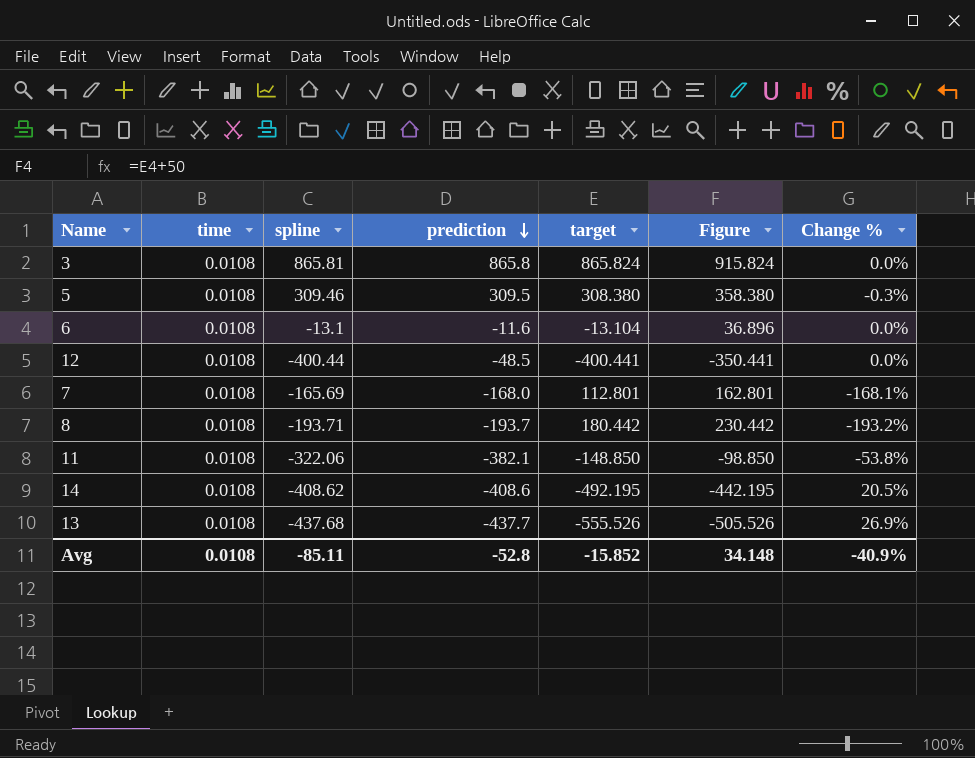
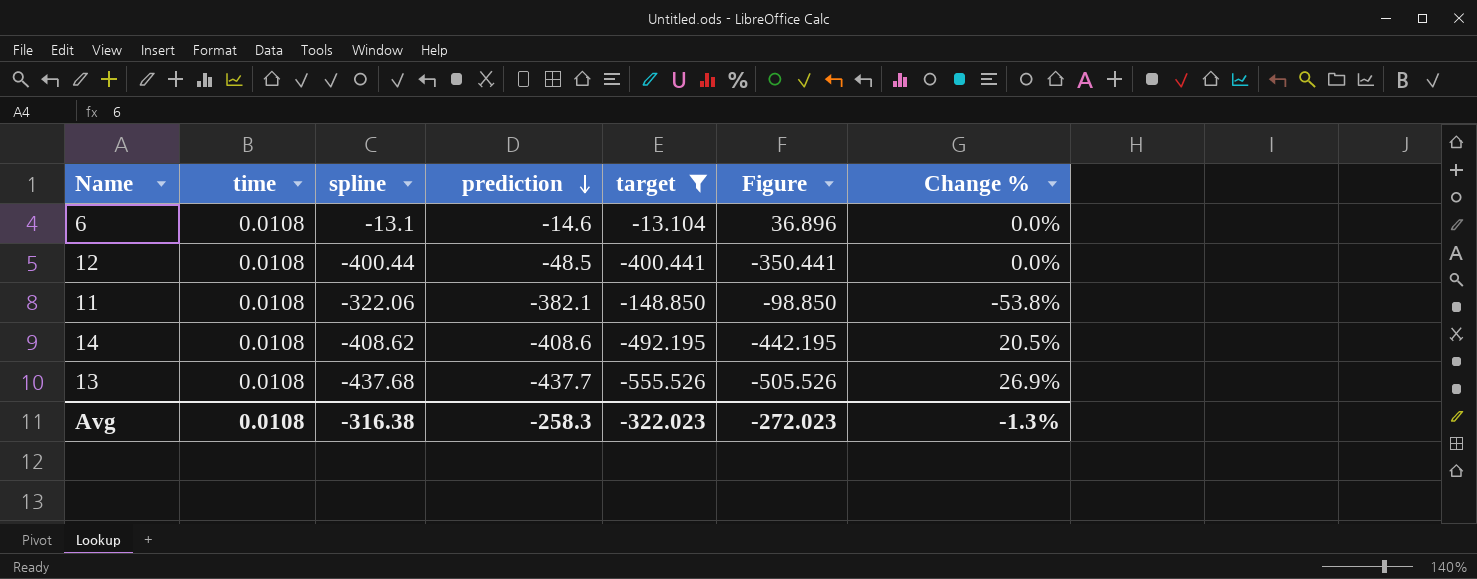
filter: none -> target <= -13.104
6 | prediction: -11.6 -> -14.6
Avg | spline: -85.11 -> -316.38
Avg | prediction: -52.8 -> -258.3
Avg | target: -15.852 -> -322.023
Avg | Figure: 34.148 -> -272.023
Avg | Change %: -40.9% -> -1.3%

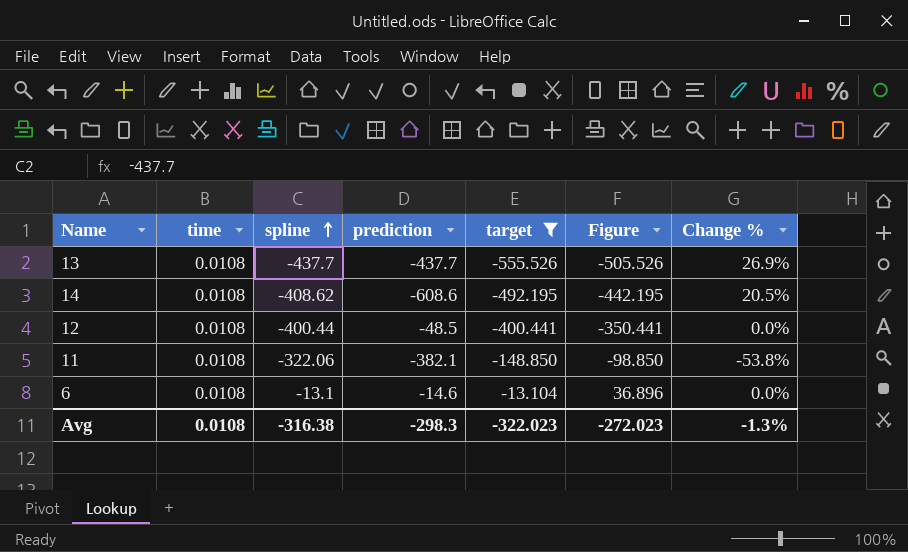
row order: prediction descending -> spline ascending
13 | spline: -437.68 -> -437.7
14 | prediction: -408.6 -> -608.6
Avg | prediction: -258.3 -> -298.3

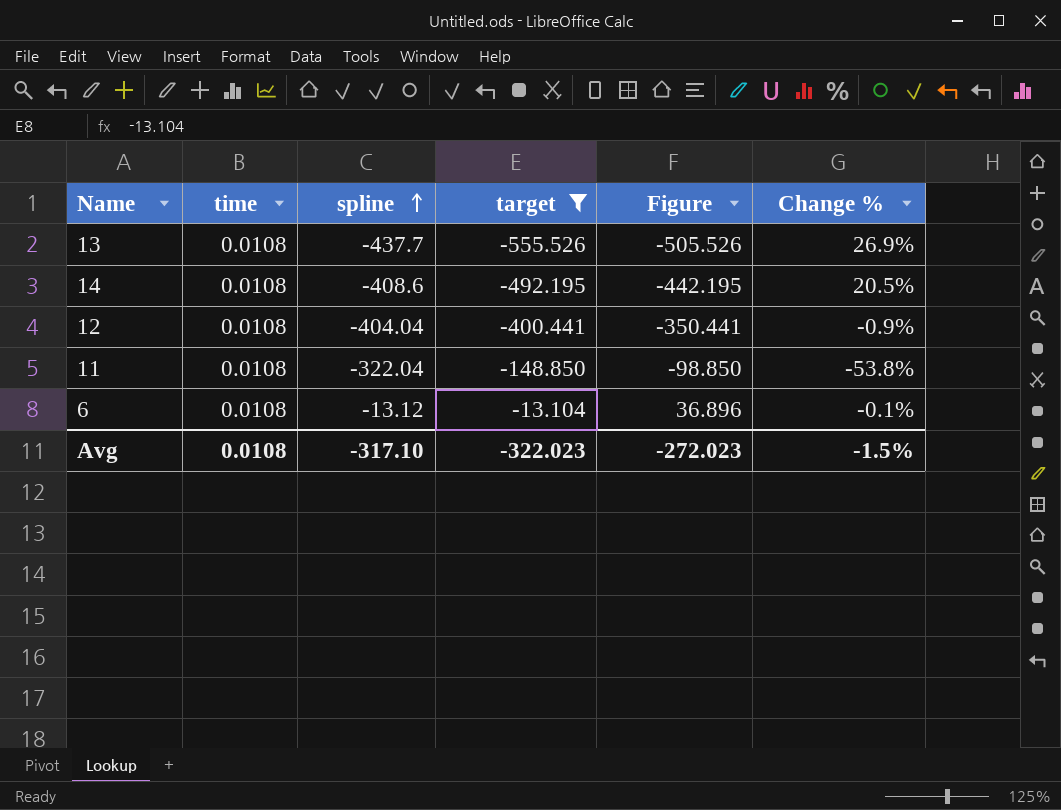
column prediction | position: 4 -> none
14 | spline: -408.62 -> -408.6
12 | spline: -400.44 -> -404.04
12 | Change %: 0.0% -> -0.9%
11 | spline: -322.06 -> -322.04
6 | spline: -13.1 -> -13.12
6 | Change %: 0.0% -> -0.1%
Avg | spline: -316.38 -> -317.10
Avg | Change %: -1.3% -> -1.5%

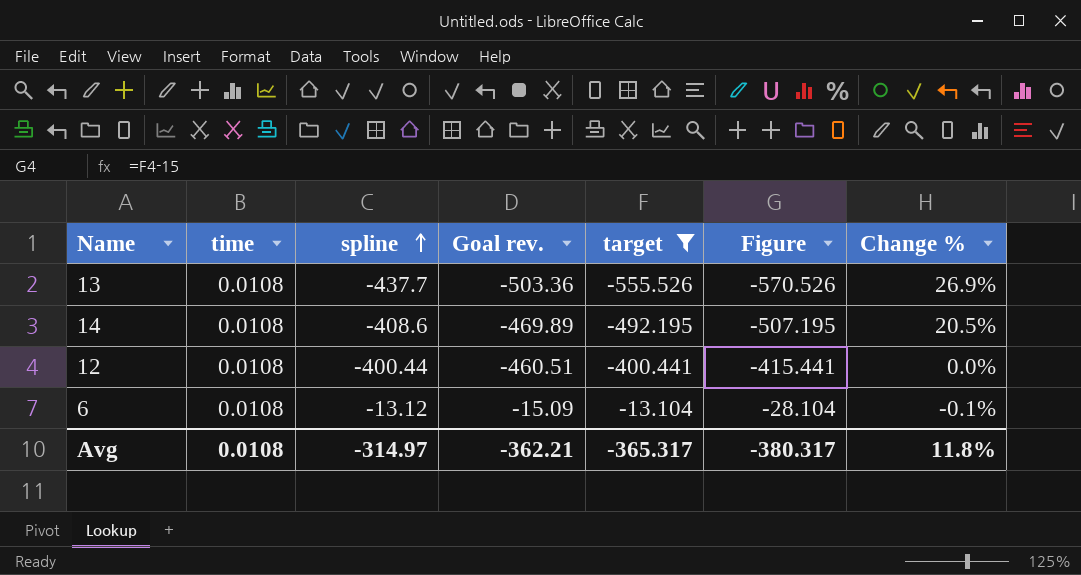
column Goal rev. | formula: none -> [spline] * 1.15
column Figure | formula: [target] + 50 -> [target] - 15
row 11: 0.0108 | -322.04 | -148.850 | -98.850 | -53.8% -> none
12 | spline: -404.04 -> -400.44
12 | Change %: -0.9% -> 0.0%
Avg | spline: -317.10 -> -314.97
Avg | target: -322.023 -> -365.317
Avg | Figure: -272.023 -> -380.317
Avg | Change %: -1.5% -> 11.8%

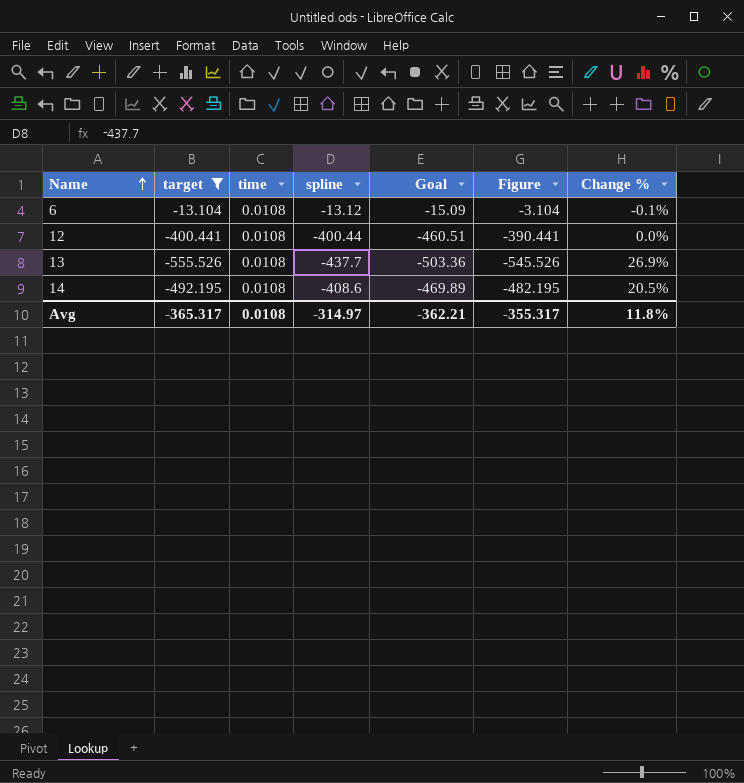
row order: spline ascending -> Name ascending
column target | position: 5 -> 2
column name: Goal rev. -> Goal
column Figure | formula: [target] - 15 -> [target] + 10
Avg | Figure: -380.317 -> -355.317

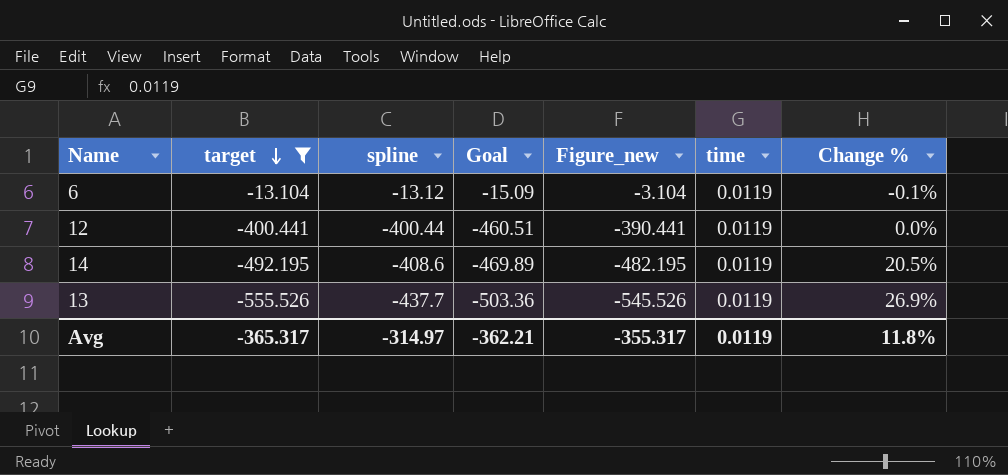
row order: Name ascending -> target descending
column name: Figure -> Figure_new
column time | position: 3 -> 6
6 | time: 0.0108 -> 0.0119
12 | time: 0.0108 -> 0.0119
14 | time: 0.0108 -> 0.0119
13 | time: 0.0108 -> 0.0119
Avg | time: 0.0108 -> 0.0119

